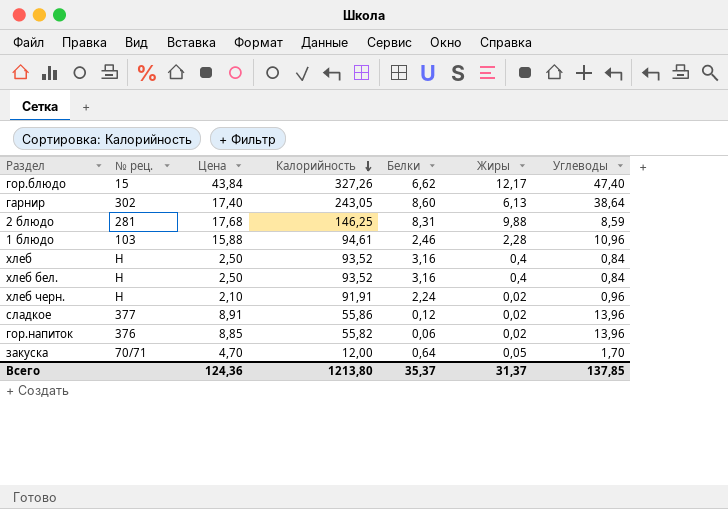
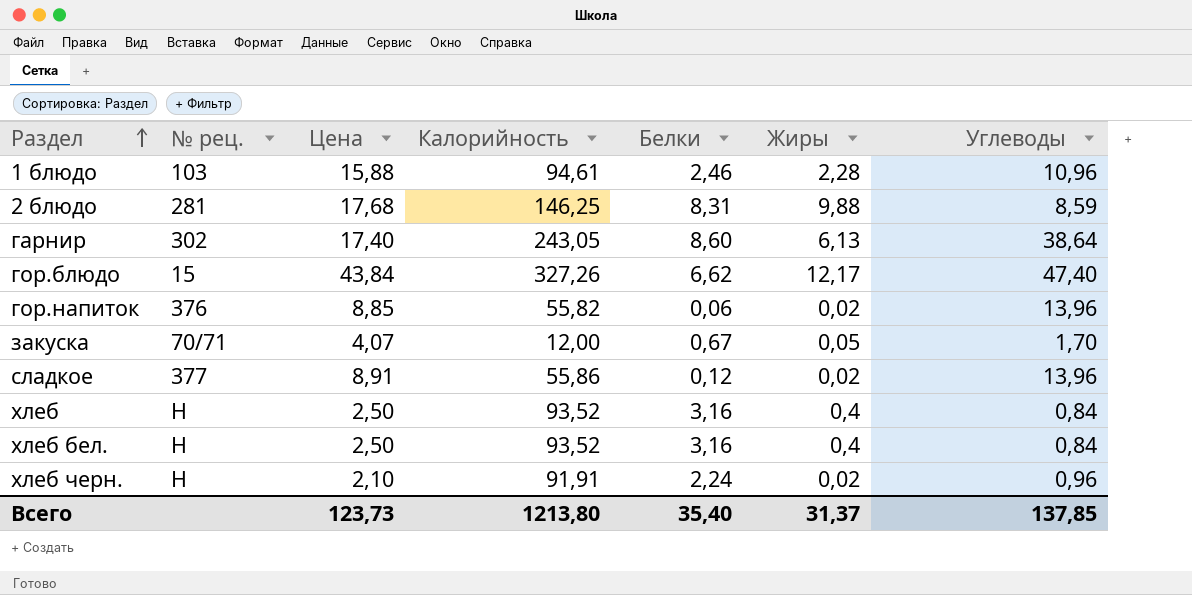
row order: Калорийность descending -> Раздел ascending
закуска | Цена: 4,70 -> 4,07
закуска | Белки: 0,64 -> 0,67
Всего | Цена: 124,36 -> 123,73
Всего | Белки: 35,37 -> 35,40

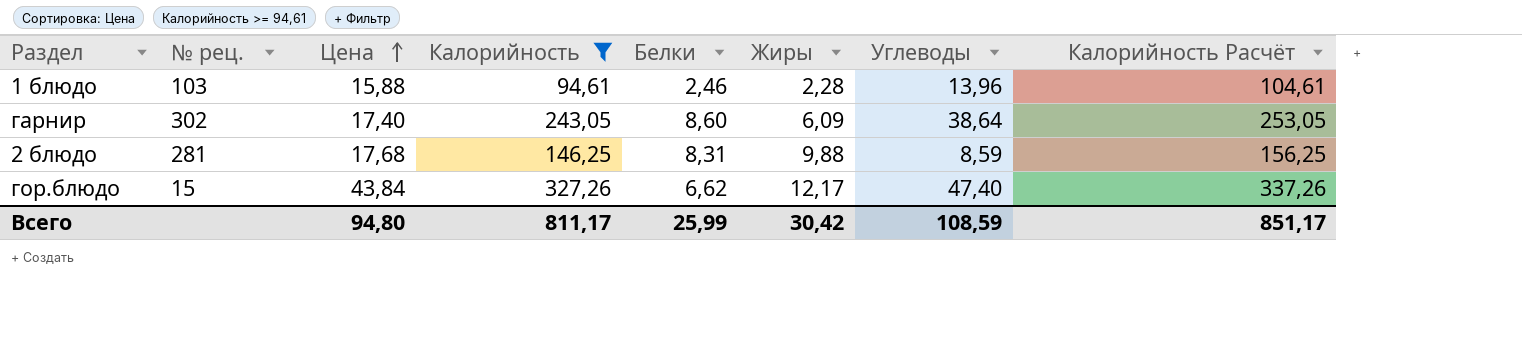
filter: none -> Калорийность >= 94,61
row order: Раздел ascending -> Цена ascending
column Калорийность Расчёт | formula: none -> [Калорийность] + 10
1 блюдо | Углеводы: 10,96 -> 13,96
гарнир | Жиры: 6,13 -> 6,09
Всего | Цена: 123,73 -> 94,80
Всего | Калорийность: 1213,80 -> 811,17
Всего | Белки: 35,40 -> 25,99
Всего | Жиры: 31,37 -> 30,42
Всего | Углеводы: 137,85 -> 108,59

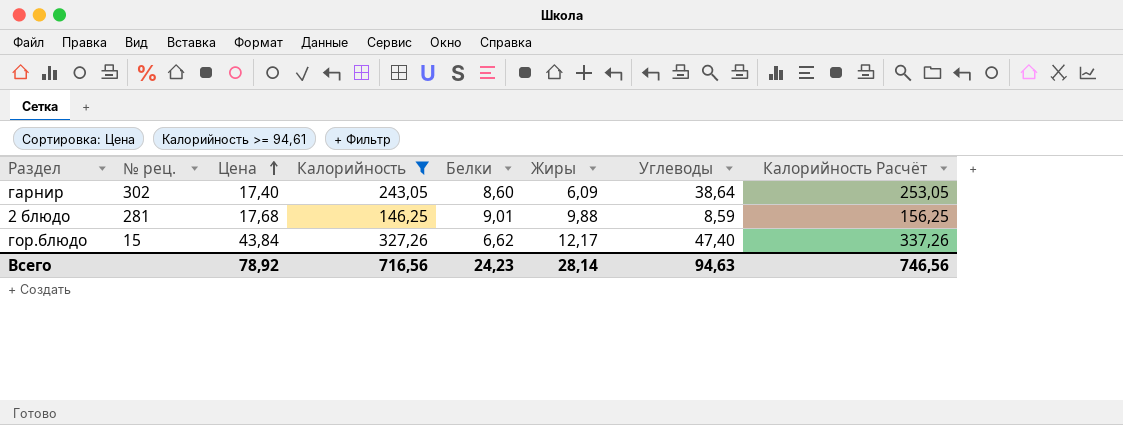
row 1 блюдо: 103 | 15,88 | 94,61 | 2,46 | 2,28 | 13,96 | 104,61 -> none
2 блюдо | Белки: 8,31 -> 9,01
Всего | Цена: 94,80 -> 78,92
Всего | Калорийность: 811,17 -> 716,56
Всего | Белки: 25,99 -> 24,23
Всего | Жиры: 30,42 -> 28,14
Всего | Углеводы: 108,59 -> 94,63
Всего | Калорийность Расчёт: 851,17 -> 746,56

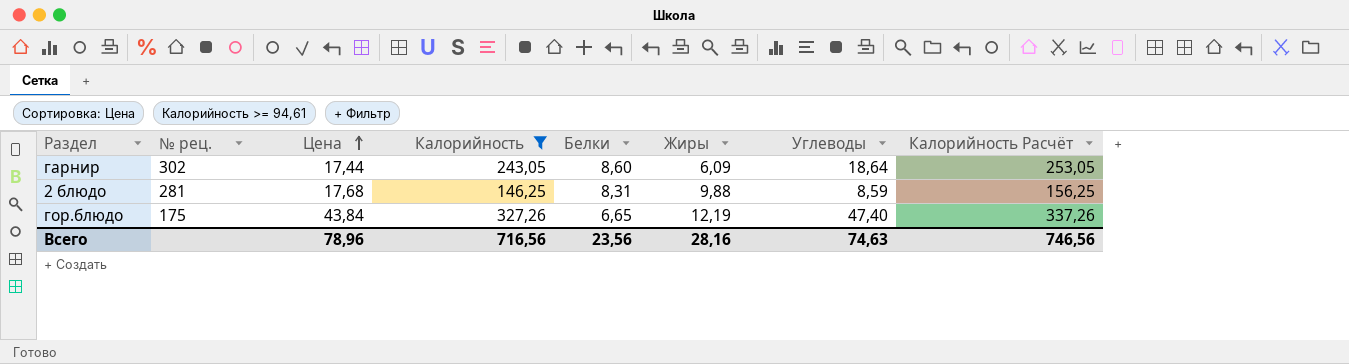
гарнир | Цена: 17,40 -> 17,44
гарнир | Углеводы: 38,64 -> 18,64
2 блюдо | Белки: 9,01 -> 8,31
гор.блюдо | № рец.: 15 -> 175
гор.блюдо | Белки: 6,62 -> 6,65
гор.блюдо | Жиры: 12,17 -> 12,19
Всего | Цена: 78,92 -> 78,96
Всего | Белки: 24,23 -> 23,56
Всего | Жиры: 28,14 -> 28,16
Всего | Углеводы: 94,63 -> 74,63

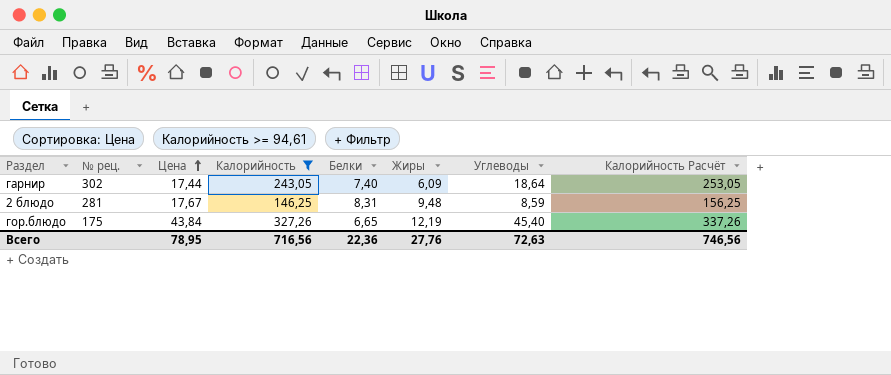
гарнир | Белки: 8,60 -> 7,40
2 блюдо | Цена: 17,68 -> 17,67
2 блюдо | Жиры: 9,88 -> 9,48
гор.блюдо | Углеводы: 47,40 -> 45,40
Всего | Цена: 78,96 -> 78,95
Всего | Белки: 23,56 -> 22,36
Всего | Жиры: 28,16 -> 27,76
Всего | Углеводы: 74,63 -> 72,63

